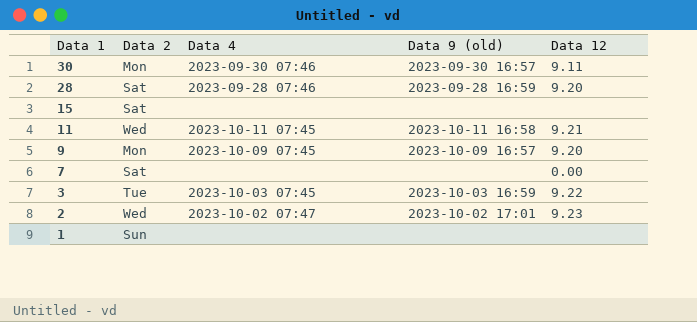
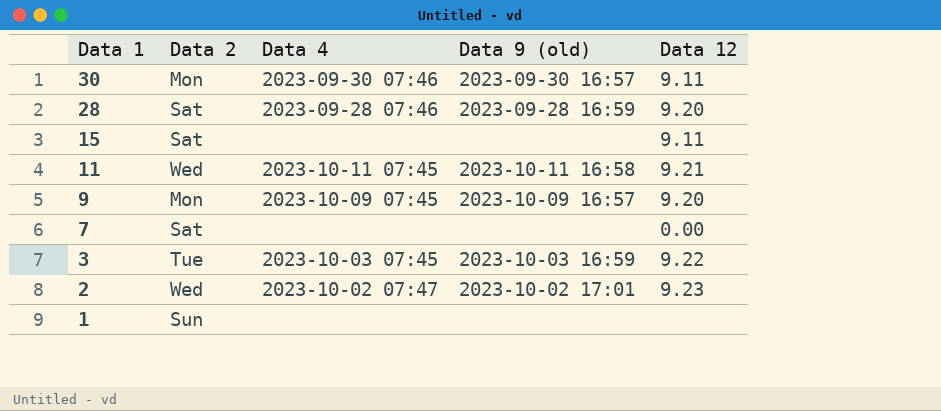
15 | Data 12: none -> 9.11

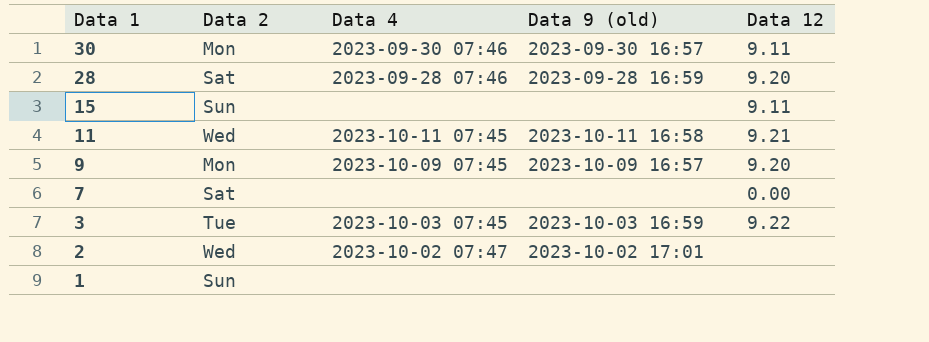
15 | Data 2: Sat -> Sun
2 | Data 12: 9.23 -> none

